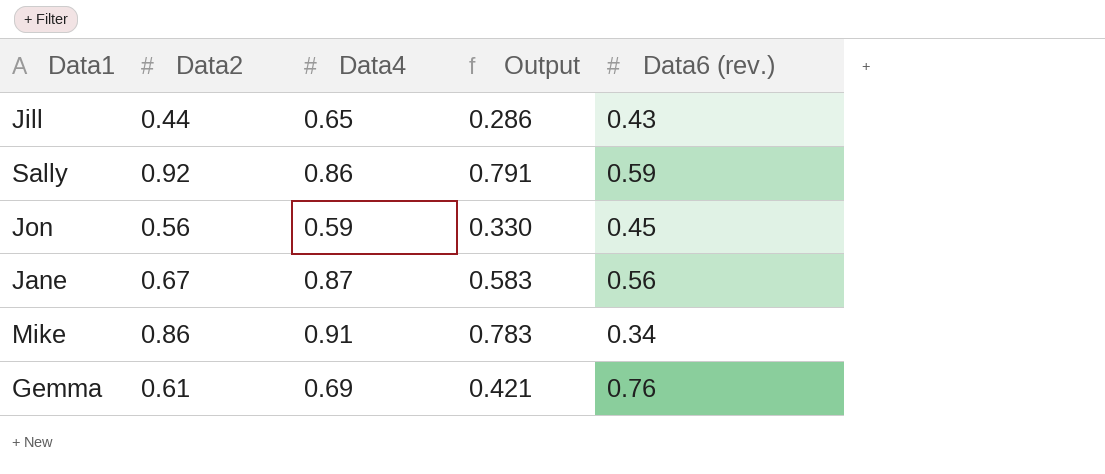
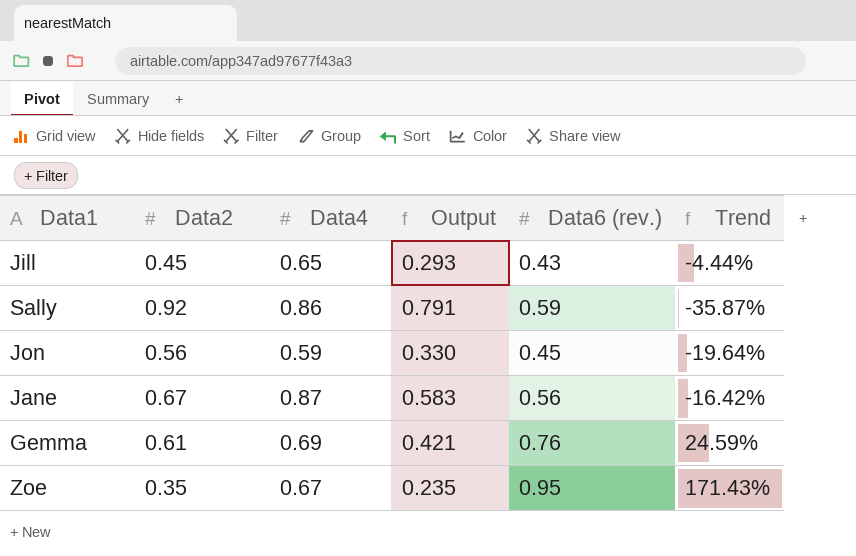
column Trend | formula: none -> ([Data6 (rev.)] - [Data2]) / [Data2]
row Mike: 0.86 | 0.91 | 0.783 | 0.34 -> none
Jill | Data2: 0.44 -> 0.45
Jill | Output: 0.286 -> 0.293
row Zoe: none -> 0.35 | 0.67 | 0.235 | 0.95 | 171.43%

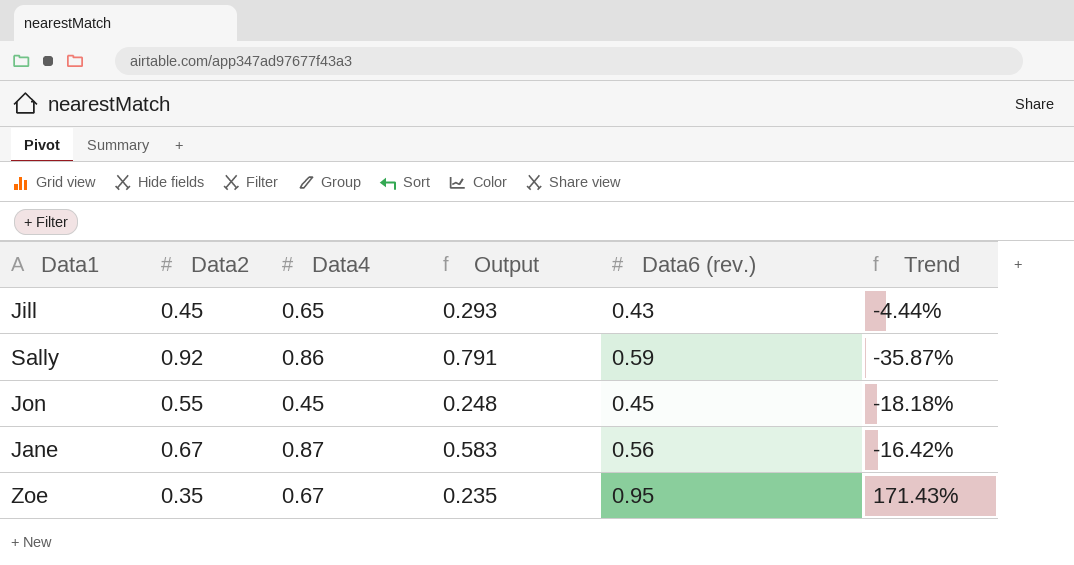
row Gemma: 0.61 | 0.69 | 0.421 | 0.76 | 24.59% -> none
Jon | Data2: 0.56 -> 0.55
Jon | Data4: 0.59 -> 0.45
Jon | Output: 0.330 -> 0.248
Jon | Trend: -19.64% -> -18.18%

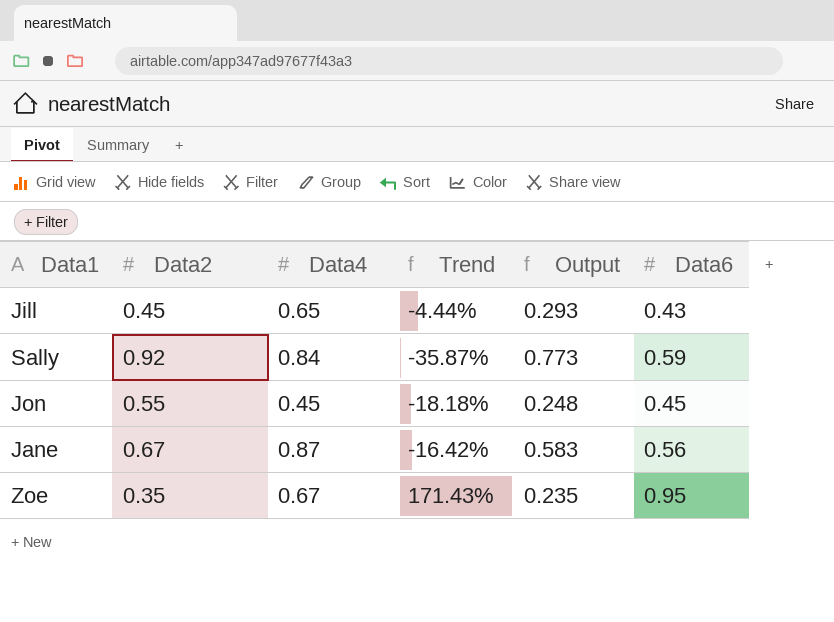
column Trend | position: 6 -> 4
column name: Data6 (rev.) -> Data6
Sally | Data4: 0.86 -> 0.84
Sally | Output: 0.791 -> 0.773

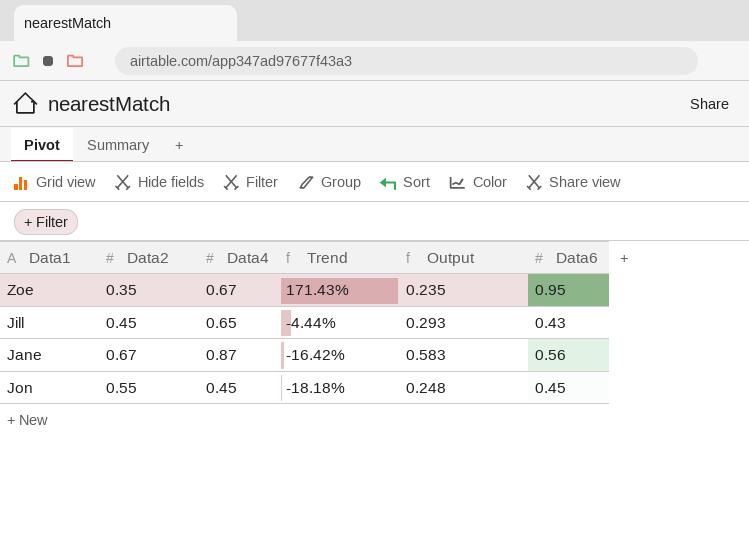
row order: none -> Trend descending
row Sally: 0.92 | 0.84 | -35.87% | 0.773 | 0.59 -> none

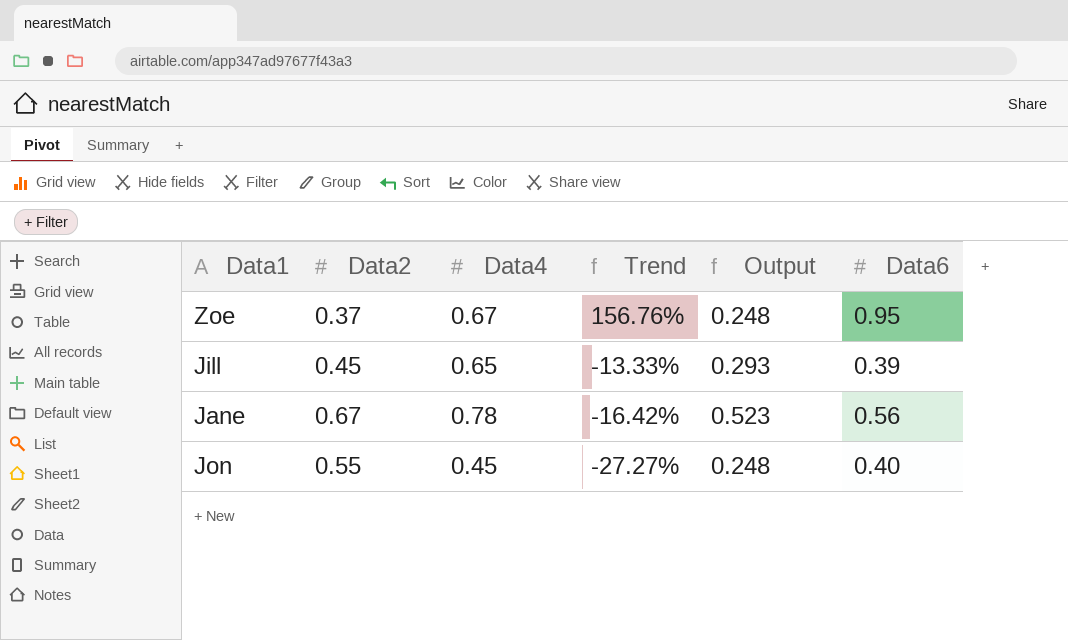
Zoe | Data2: 0.35 -> 0.37
Zoe | Trend: 171.43% -> 156.76%
Zoe | Output: 0.235 -> 0.248
Jill | Trend: -4.44% -> -13.33%
Jill | Data6: 0.43 -> 0.39
Jane | Data4: 0.87 -> 0.78
Jane | Output: 0.583 -> 0.523
Jon | Trend: -18.18% -> -27.27%
Jon | Data6: 0.45 -> 0.40

